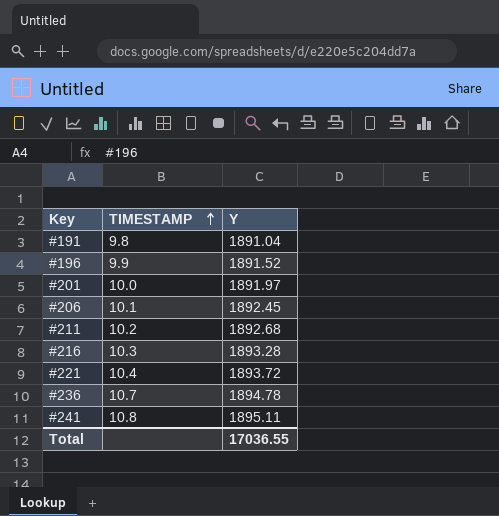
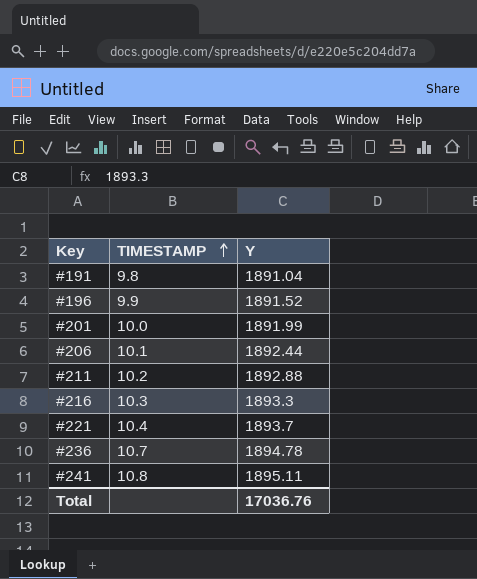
#201 | Y: 1891.97 -> 1891.99
#206 | Y: 1892.45 -> 1892.44
#211 | Y: 1892.68 -> 1892.88
#216 | Y: 1893.28 -> 1893.3
#221 | Y: 1893.72 -> 1893.7
Total | Y: 17036.55 -> 17036.76

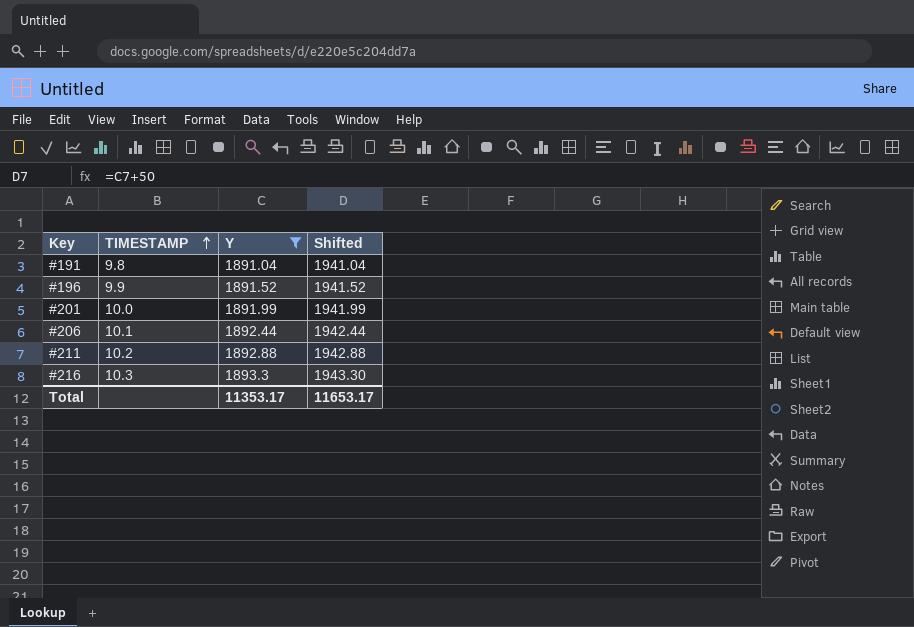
filter: none -> Y <= 1893.3
column Shifted | formula: none -> [Y] + 50
Total | Y: 17036.76 -> 11353.17

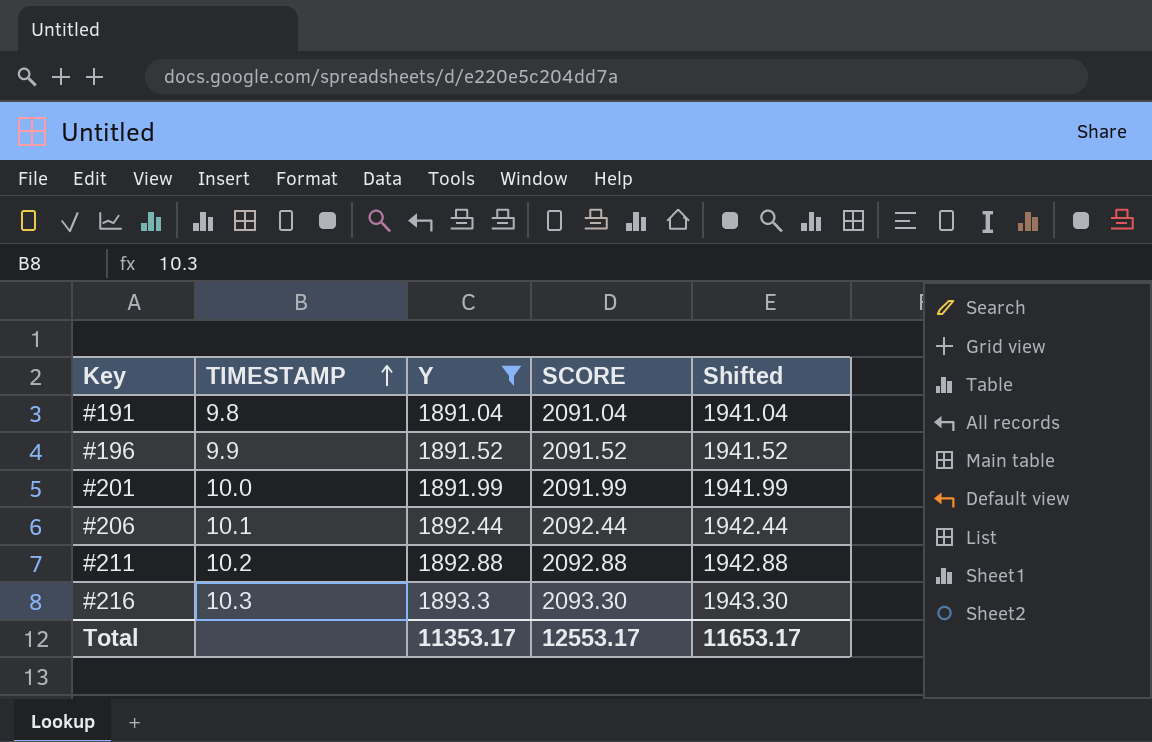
column SCORE | formula: none -> [Y] + 200

